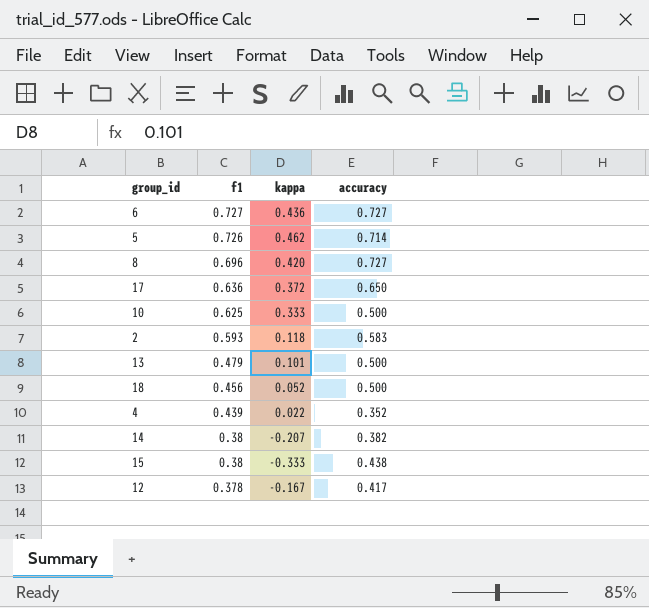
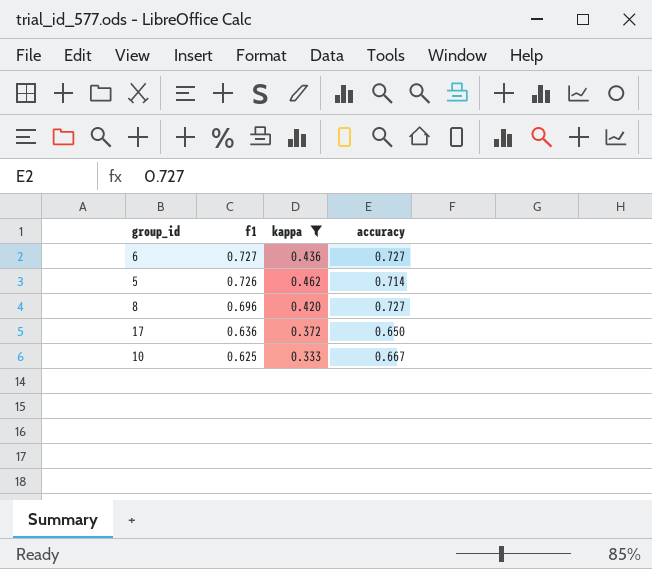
filter: none -> kappa >= 0.333
10 | accuracy: 0.500 -> 0.667

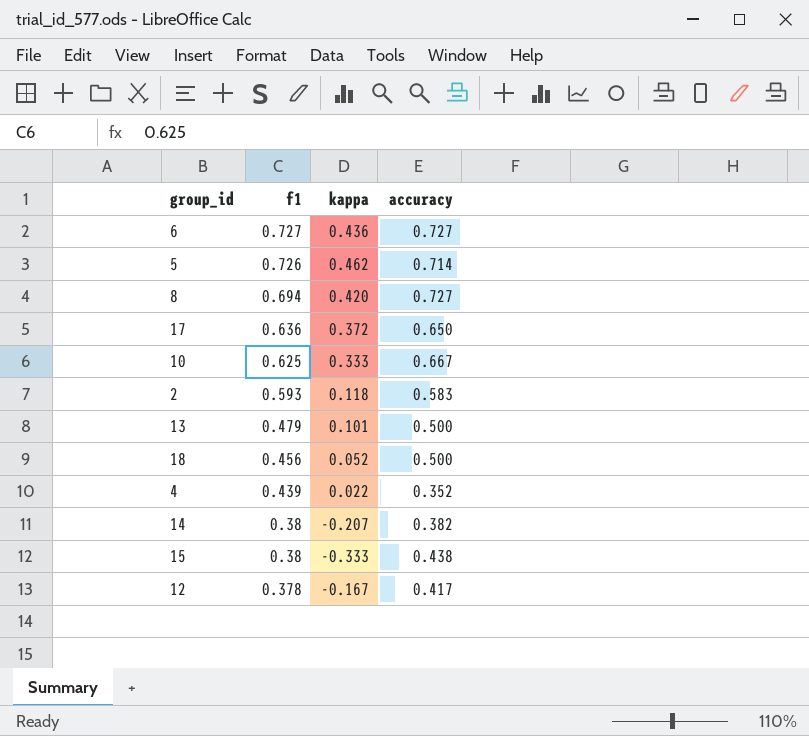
filter: kappa >= 0.333 -> none
8 | f1: 0.696 -> 0.694

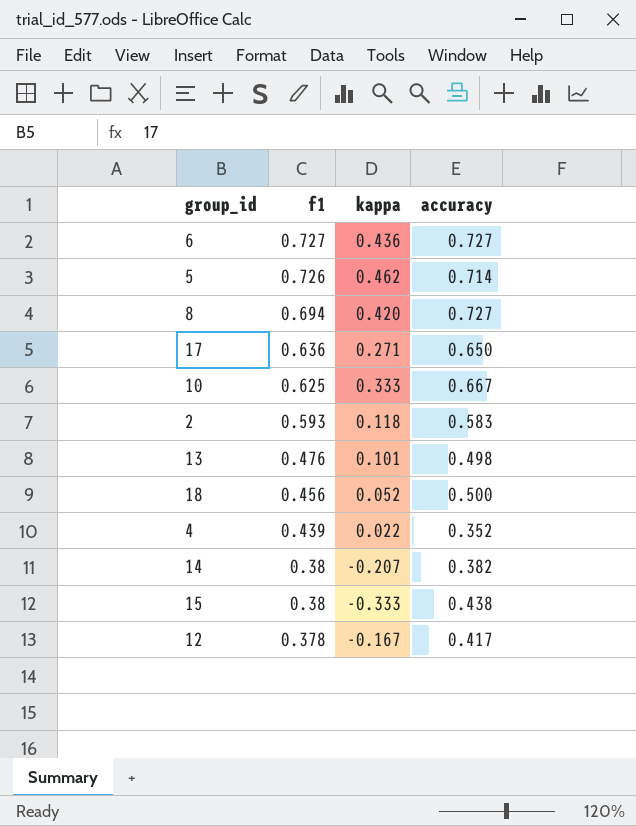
17 | kappa: 0.372 -> 0.271
13 | f1: 0.479 -> 0.476
13 | accuracy: 0.500 -> 0.498

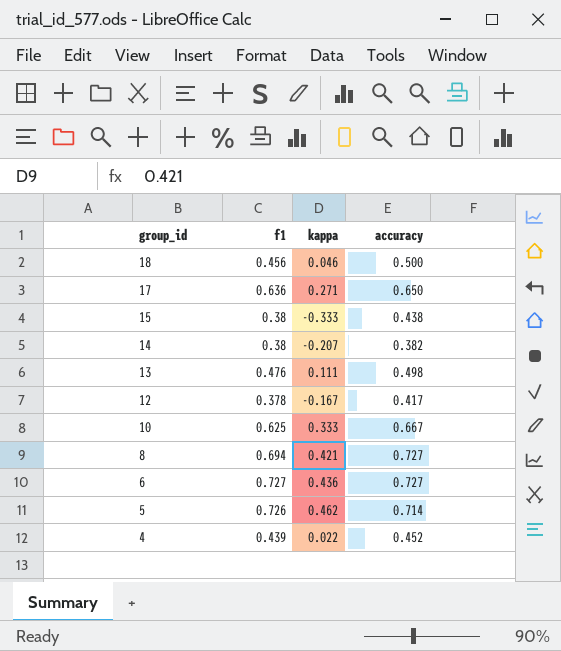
row order: f1 descending -> group_id descending
row 2: 0.593 | 0.118 | 0.583 -> none
18 | kappa: 0.052 -> 0.046
13 | kappa: 0.101 -> 0.111
8 | kappa: 0.420 -> 0.421
4 | accuracy: 0.352 -> 0.452

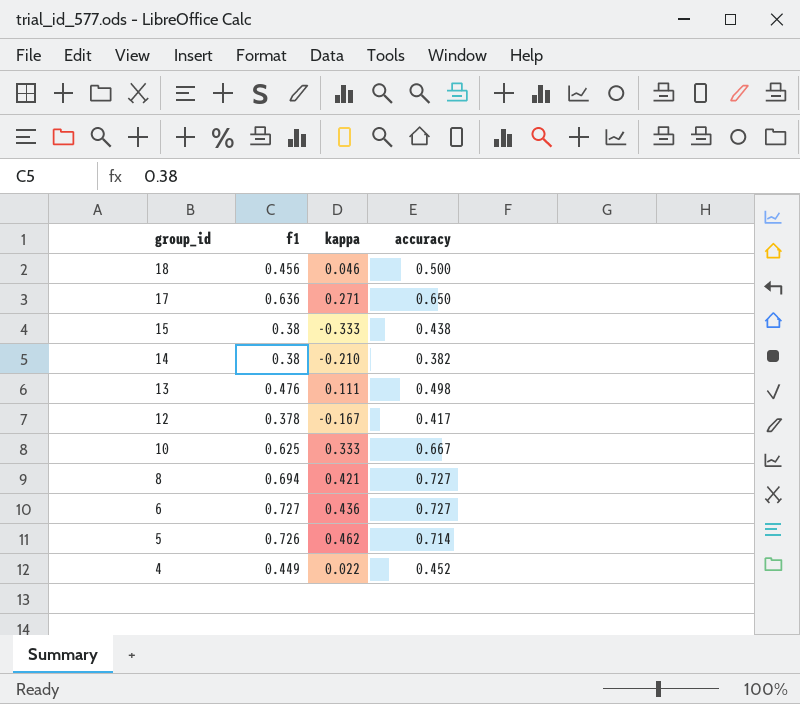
14 | kappa: -0.207 -> -0.210
4 | f1: 0.439 -> 0.449

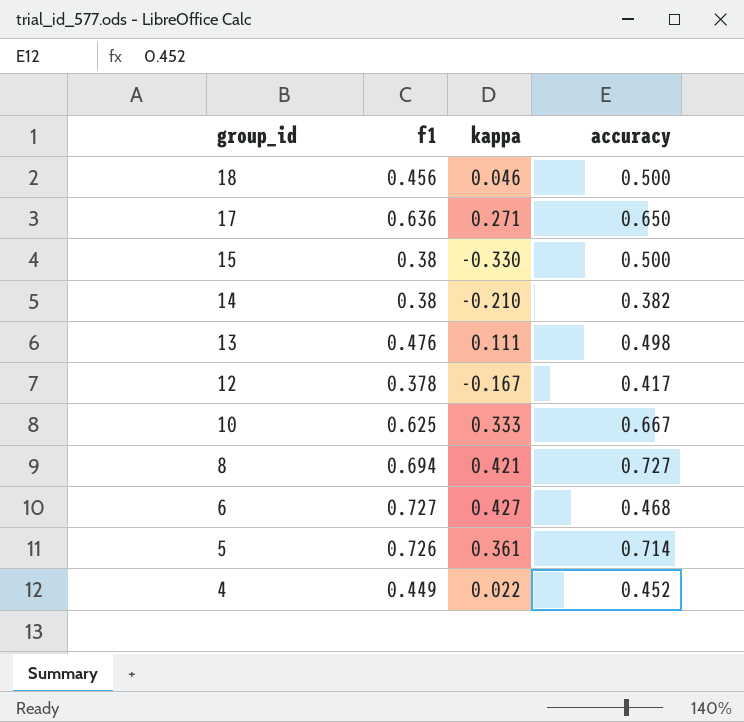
15 | kappa: -0.333 -> -0.330
15 | accuracy: 0.438 -> 0.500
6 | kappa: 0.436 -> 0.427
6 | accuracy: 0.727 -> 0.468
5 | kappa: 0.462 -> 0.361

